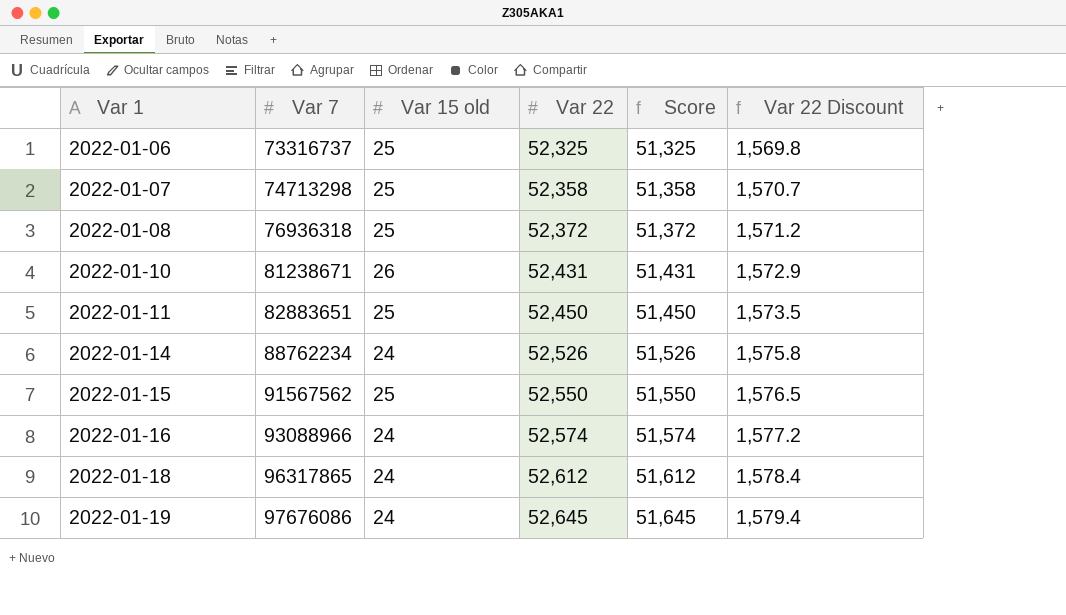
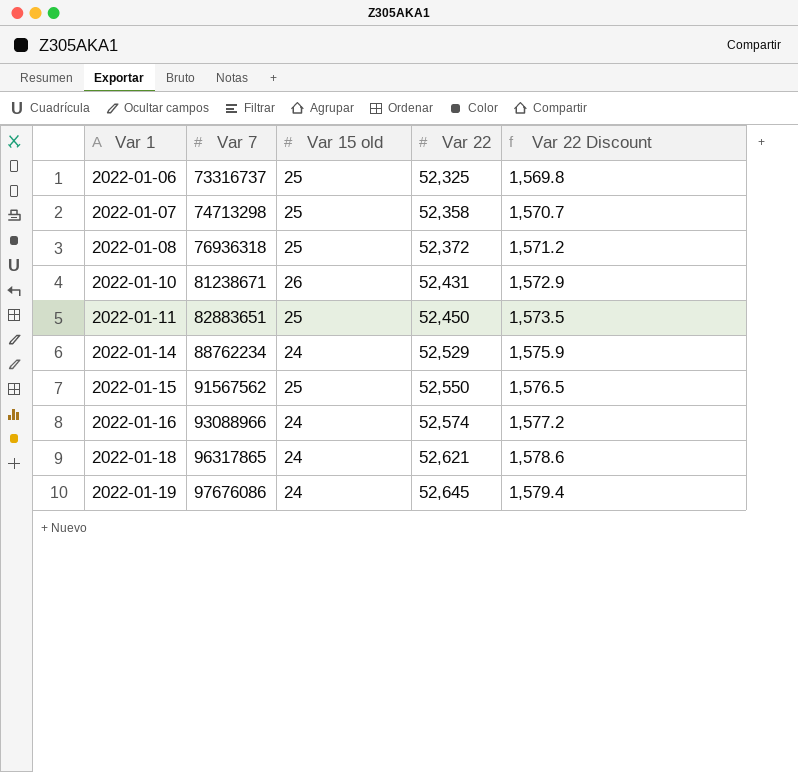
column Score | formula: [Var 22] - 1000 -> none
2022-01-14 | Var 22: 52,526 -> 52,529
2022-01-14 | Var 22 Discount: 1,575.8 -> 1,575.9
2022-01-18 | Var 22: 52,612 -> 52,621
2022-01-18 | Var 22 Discount: 1,578.4 -> 1,578.6

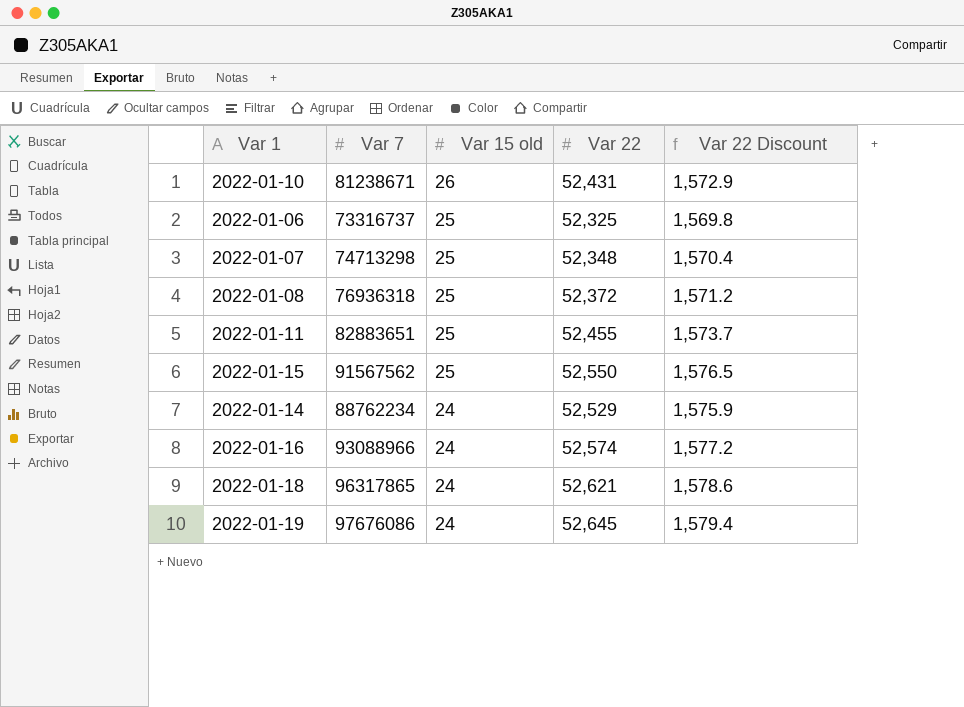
row order: Var 1 ascending -> Var 15 old descending
2022-01-07 | Var 22: 52,358 -> 52,348
2022-01-07 | Var 22 Discount: 1,570.7 -> 1,570.4
2022-01-11 | Var 22: 52,450 -> 52,455
2022-01-11 | Var 22 Discount: 1,573.5 -> 1,573.7

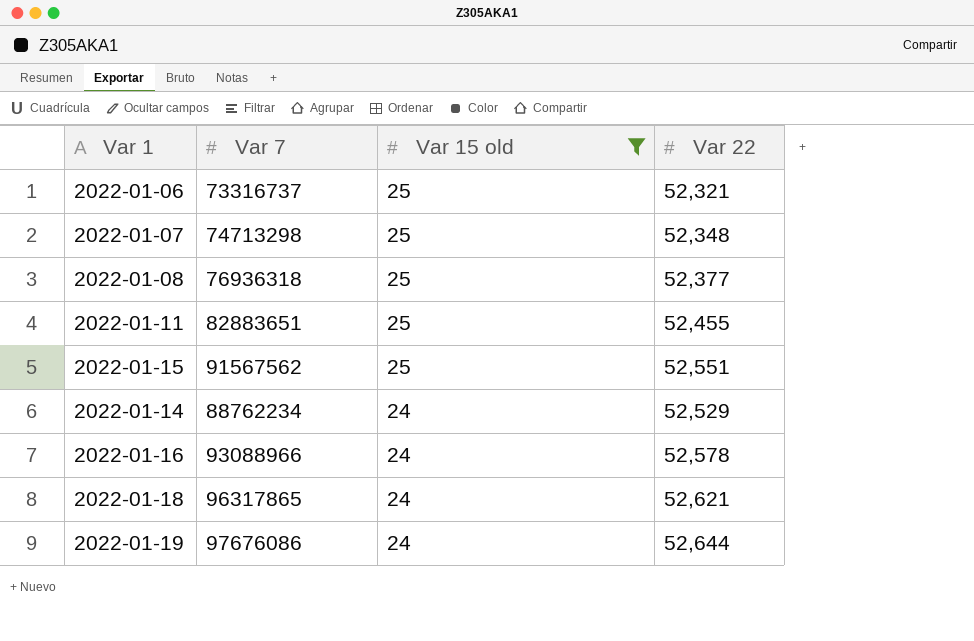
filter: none -> Var 15 old != 26
column Var 22 Discount | formula: [Var 22] * 0.03 -> none
2022-01-06 | Var 22: 52,325 -> 52,321
2022-01-08 | Var 22: 52,372 -> 52,377
2022-01-15 | Var 22: 52,550 -> 52,551
2022-01-16 | Var 22: 52,574 -> 52,578
2022-01-19 | Var 22: 52,645 -> 52,644

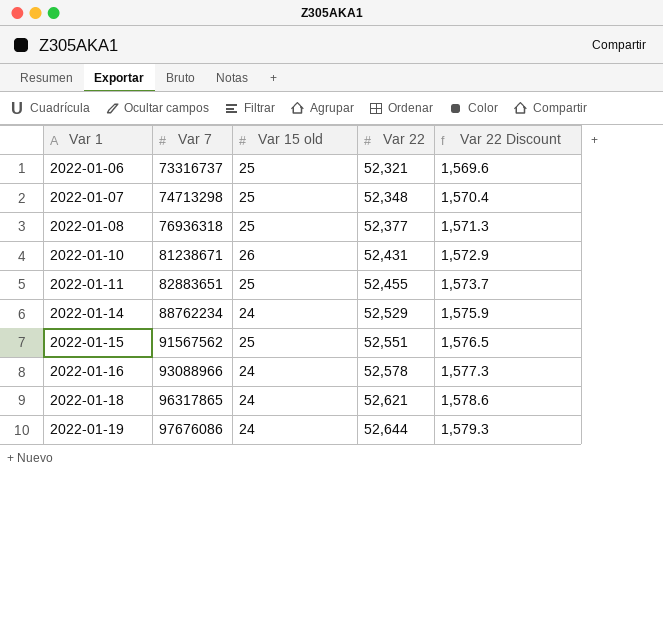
filter: Var 15 old != 26 -> none
row order: Var 15 old descending -> Var 1 ascending
column Var 22 Discount | formula: none -> [Var 22] * 0.03

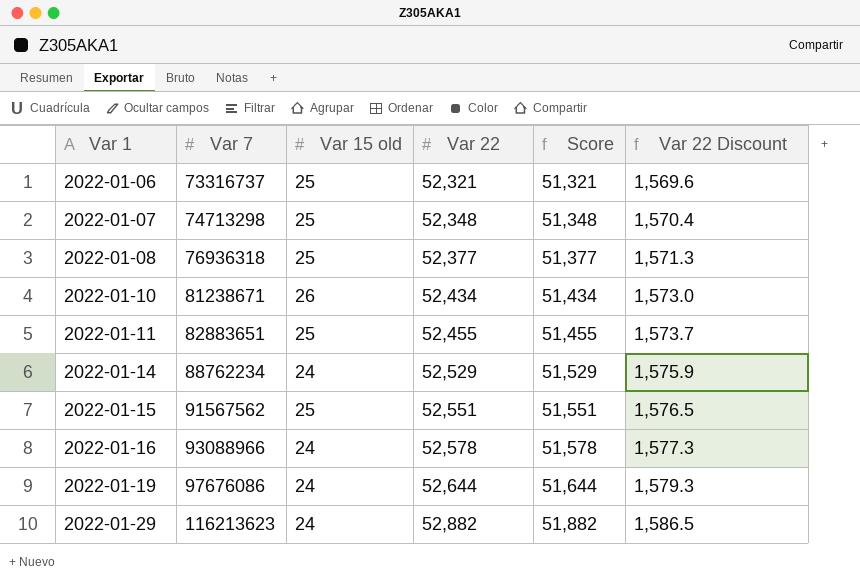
column Score | formula: none -> [Var 22] - 1000
row 2022-01-18: 96317865 | 24 | 52,621 | 1,578.6 -> none
2022-01-10 | Var 22: 52,431 -> 52,434
2022-01-10 | Var 22 Discount: 1,572.9 -> 1,573.0
row 2022-01-29: none -> 116213623 | 24 | 52,882 | 51,882 | 1,586.5

